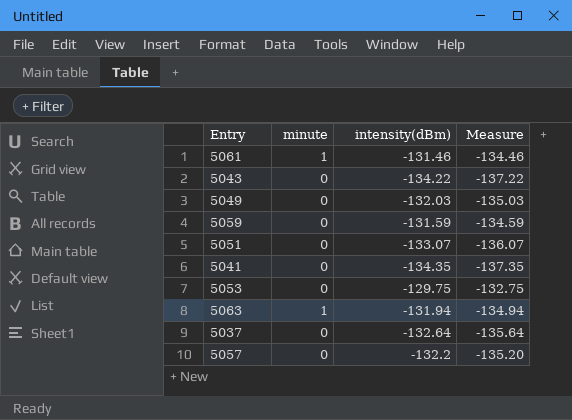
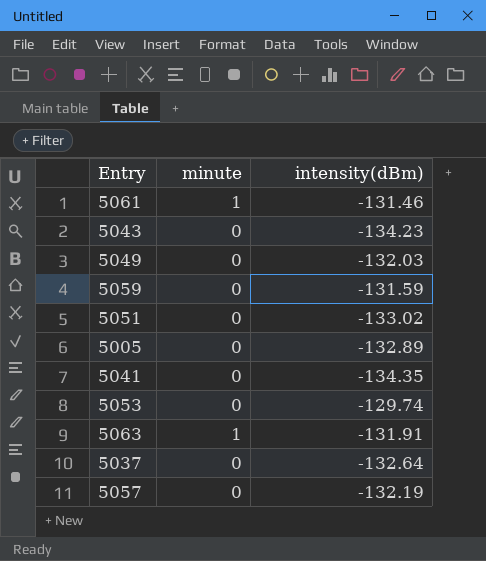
column Measure | formula: [intensity(dBm)] - 3 -> none
5043 | intensity(dBm): -134.22 -> -134.23
5051 | intensity(dBm): -133.07 -> -133.02
row 5005: none -> 0 | -132.89
5053 | intensity(dBm): -129.75 -> -129.74
5063 | intensity(dBm): -131.94 -> -131.91
5057 | intensity(dBm): -132.2 -> -132.19

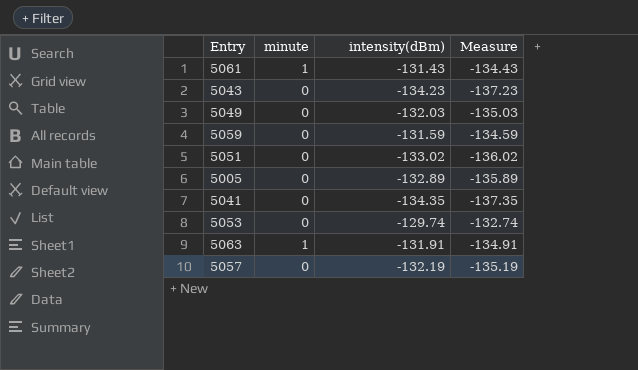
column Measure | formula: none -> [intensity(dBm)] - 3
row 5037: 0 | -132.64 -> none
5061 | intensity(dBm): -131.46 -> -131.43

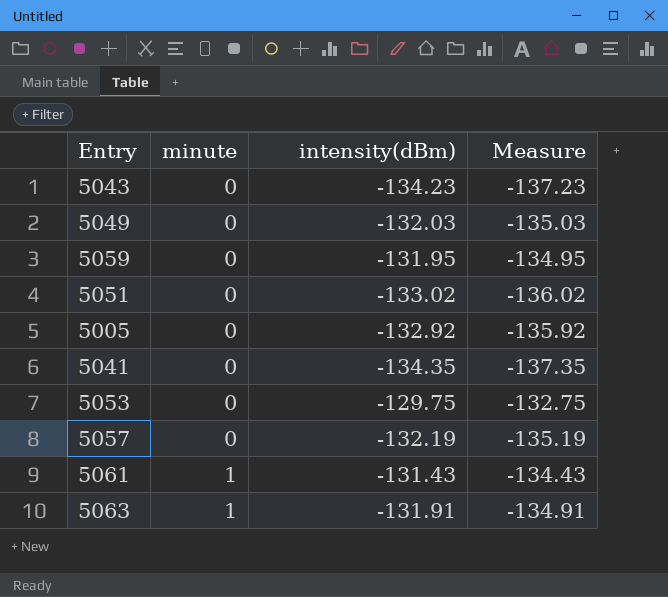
row order: none -> minute ascending
5059 | intensity(dBm): -131.59 -> -131.95
5059 | Measure: -134.59 -> -134.95
5005 | intensity(dBm): -132.89 -> -132.92
5005 | Measure: -135.89 -> -135.92
5053 | intensity(dBm): -129.74 -> -129.75
5053 | Measure: -132.74 -> -132.75

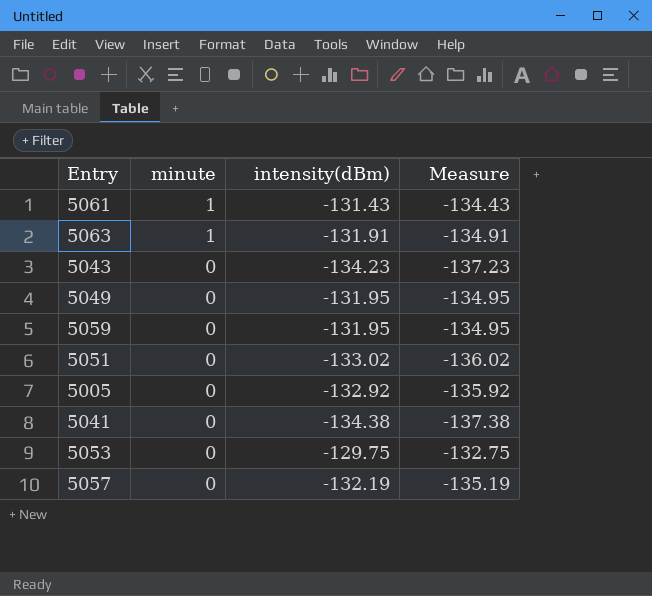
row order: minute ascending -> minute descending
5049 | intensity(dBm): -132.03 -> -131.95
5049 | Measure: -135.03 -> -134.95
5041 | intensity(dBm): -134.35 -> -134.38
5041 | Measure: -137.35 -> -137.38

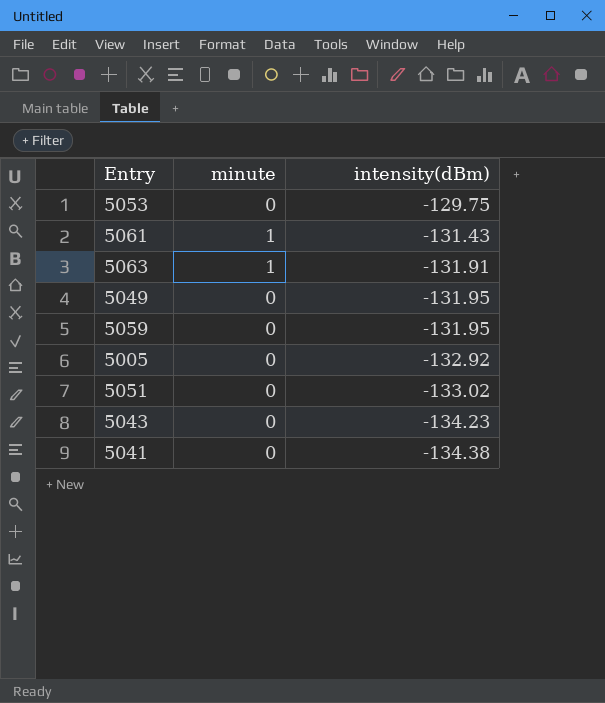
row order: minute descending -> intensity(dBm) descending
column Measure | formula: [intensity(dBm)] - 3 -> none
row 5057: 0 | -132.19 | -135.19 -> none

